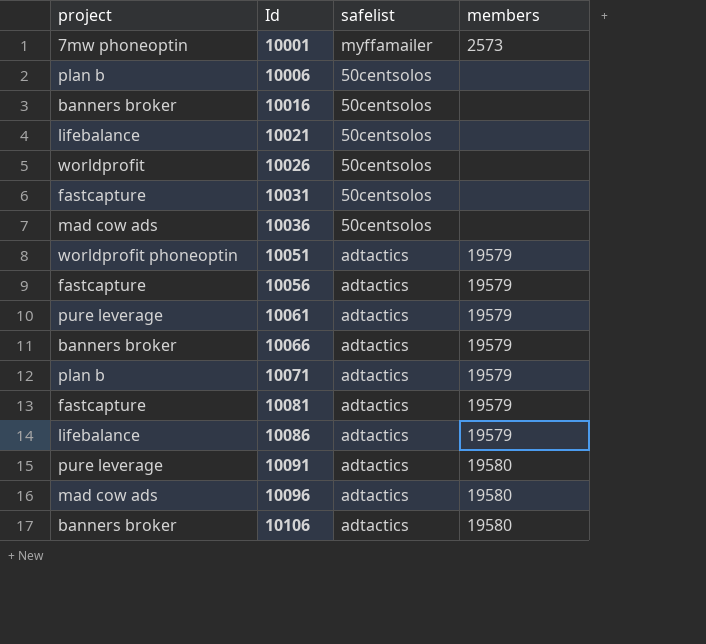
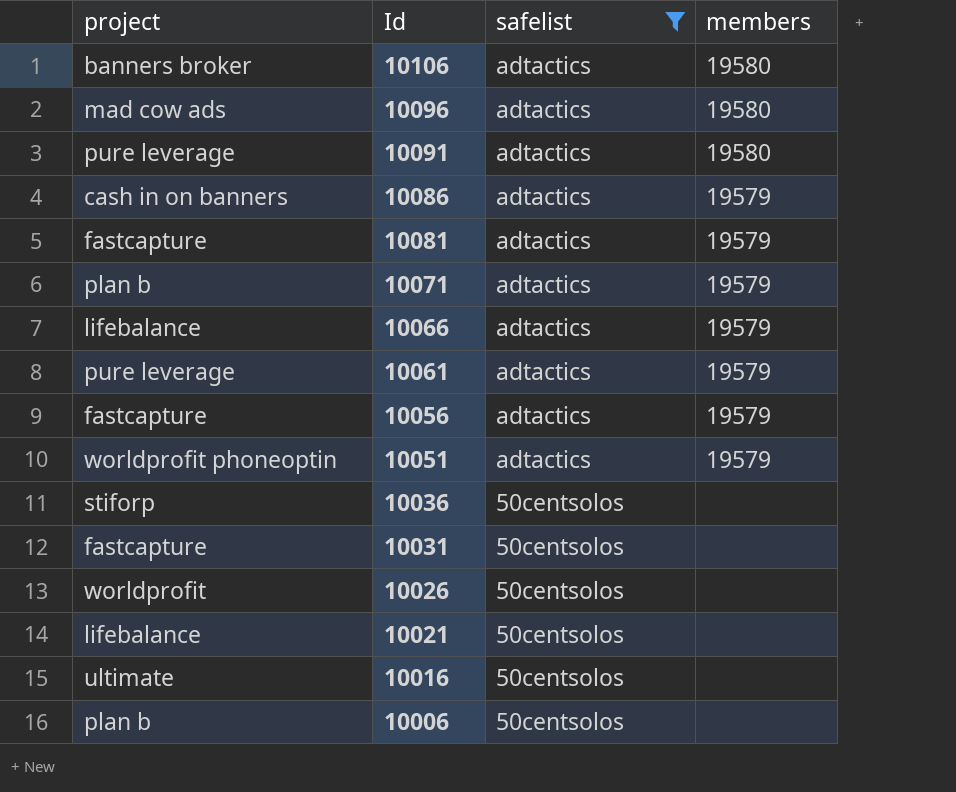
filter: none -> safelist != myffamailer
row order: Id ascending -> Id descending
10086 | project: lifebalance -> cash in on banners
10066 | project: banners broker -> lifebalance
10036 | project: mad cow ads -> stiforp
10016 | project: banners broker -> ultimate

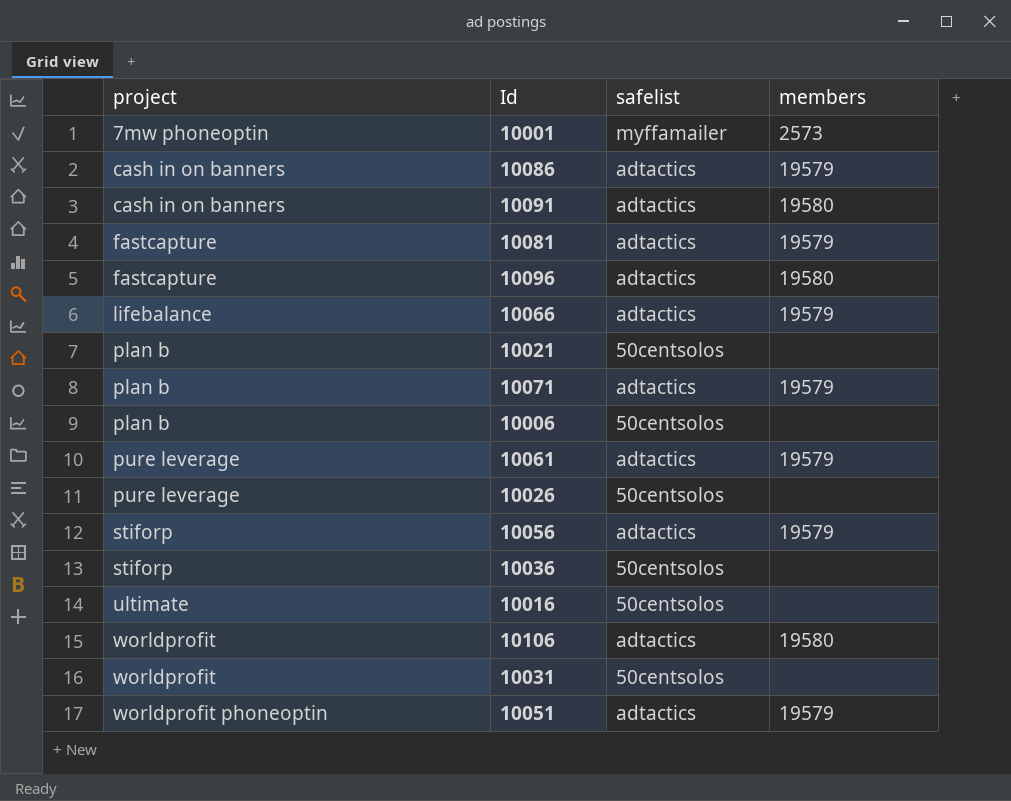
filter: safelist != myffamailer -> none
row order: Id descending -> project ascending
10091 | project: pure leverage -> cash in on banners
10096 | project: mad cow ads -> fastcapture
10021 | project: lifebalance -> plan b
10026 | project: worldprofit -> pure leverage
10056 | project: fastcapture -> stiforp
10106 | project: banners broker -> worldprofit
10031 | project: fastcapture -> worldprofit

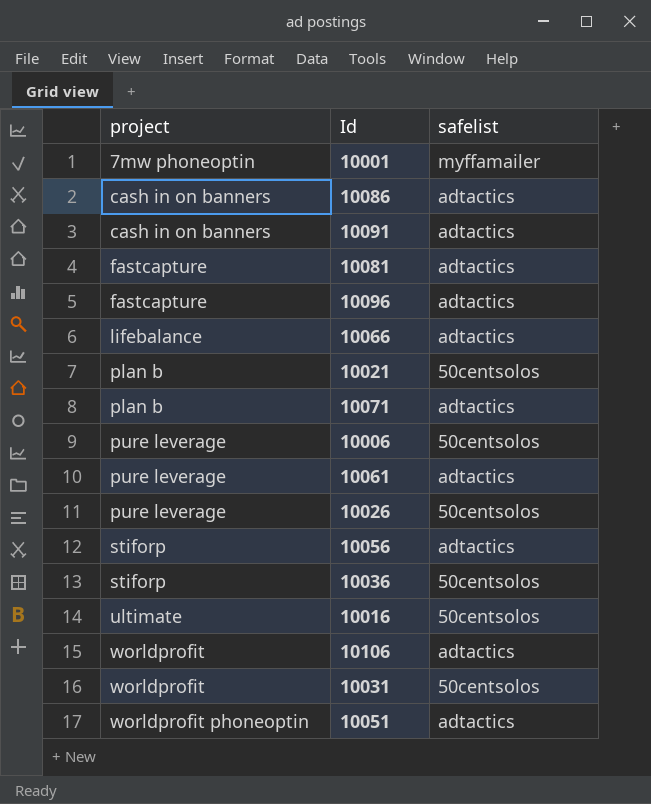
column members | position: 4 -> none
10006 | project: plan b -> pure leverage

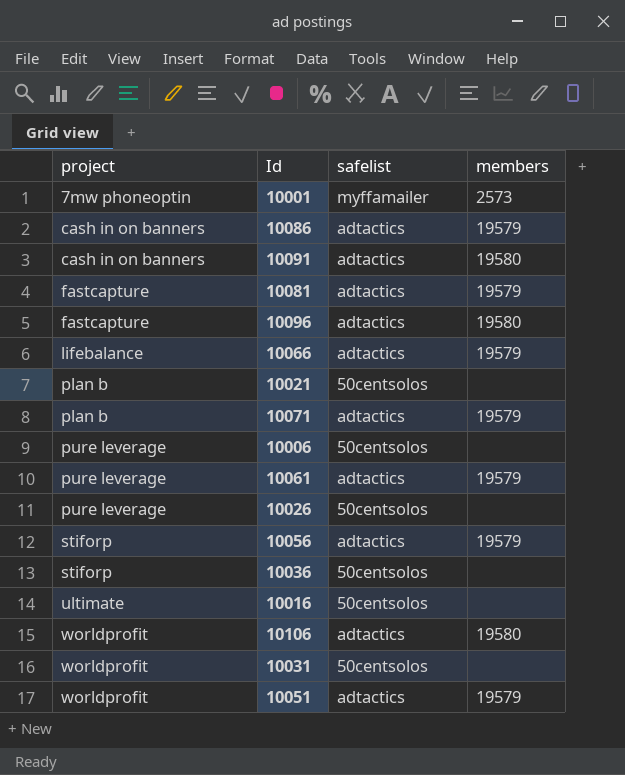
column members | position: none -> 4
10051 | project: worldprofit phoneoptin -> worldprofit

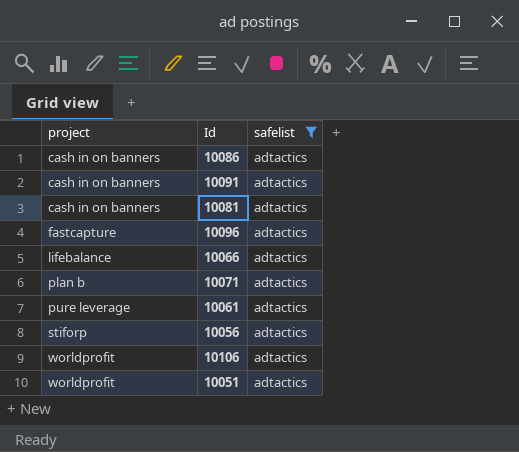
filter: none -> safelist = adtactics
column members | position: 4 -> none
10081 | project: fastcapture -> cash in on banners

